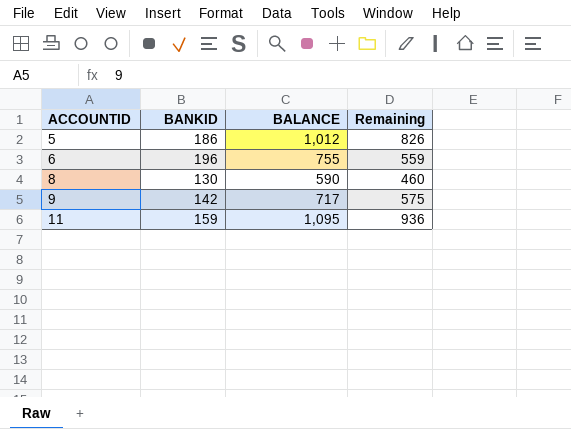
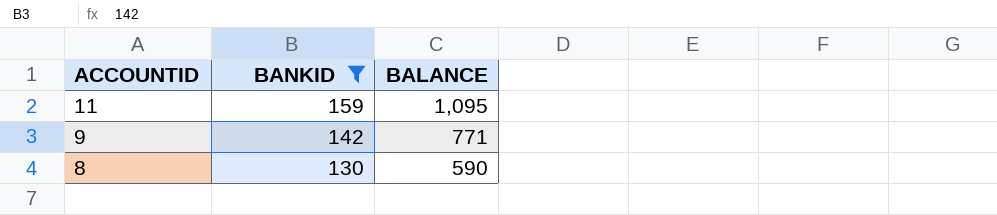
filter: none -> BANKID <= 159
row order: ACCOUNTID ascending -> ACCOUNTID descending
column Remaining | formula: [BALANCE] - [BANKID] -> none
9 | BALANCE: 717 -> 771

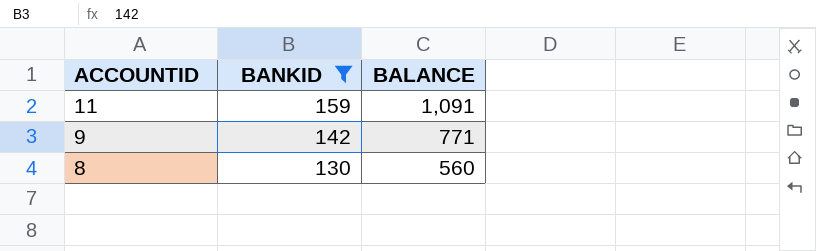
11 | BALANCE: 1,095 -> 1,091
8 | BALANCE: 590 -> 560

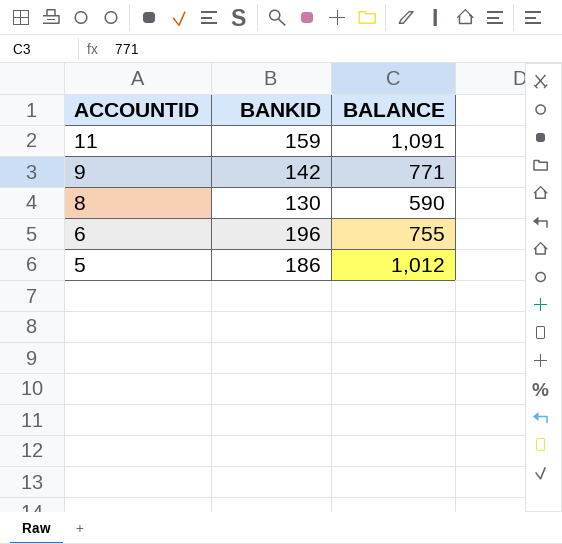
filter: BANKID <= 159 -> none
8 | BALANCE: 560 -> 590

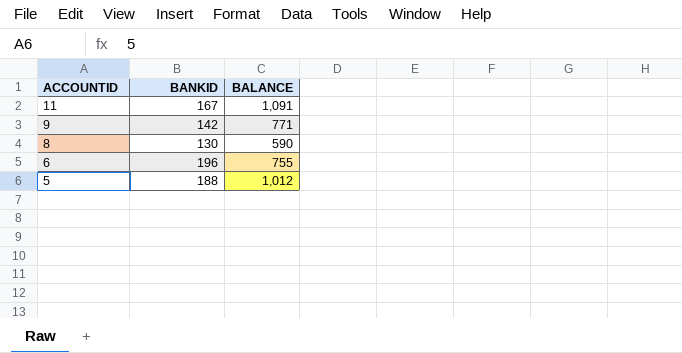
11 | BANKID: 159 -> 167
5 | BANKID: 186 -> 188

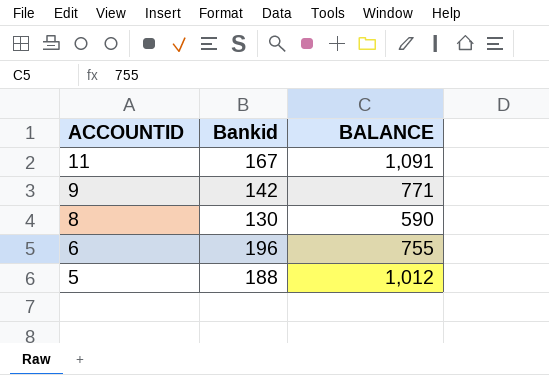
column name: BANKID -> Bankid

